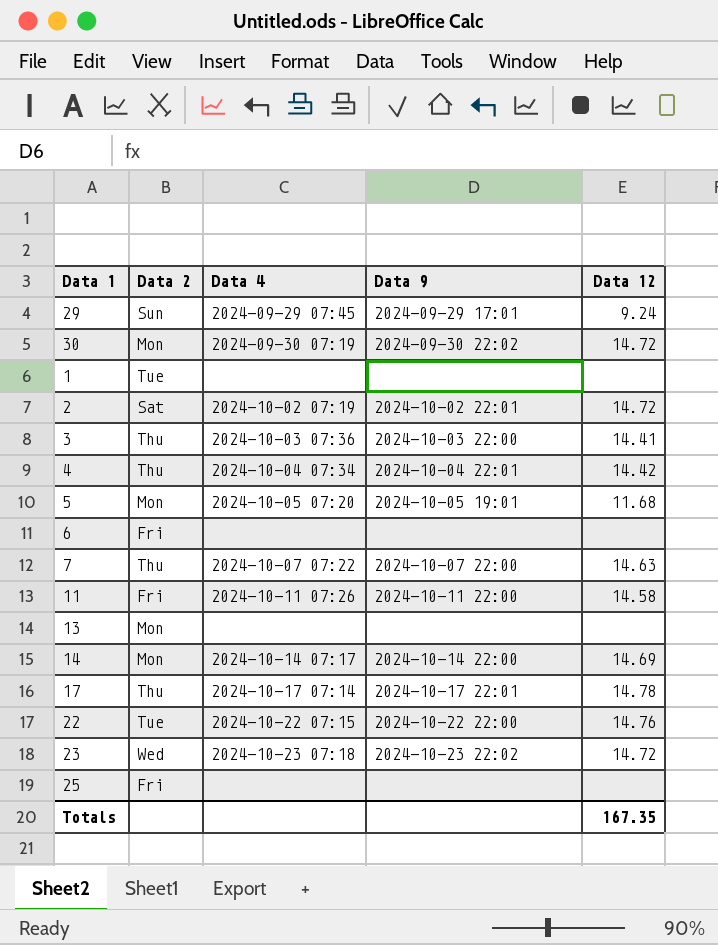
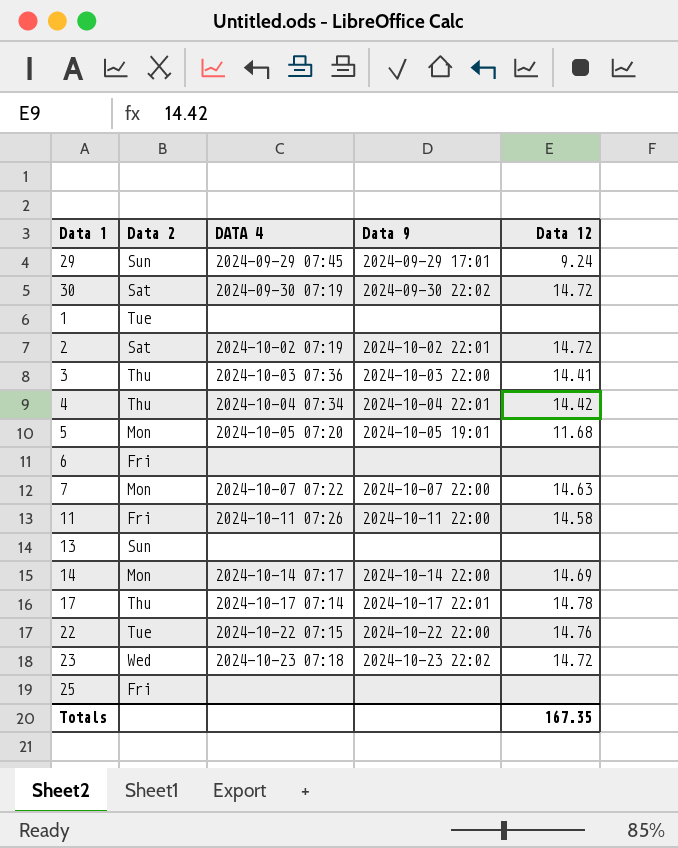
column name: Data 4 -> DATA 4
30 | Data 2: Mon -> Sat
7 | Data 2: Thu -> Mon
13 | Data 2: Mon -> Sun

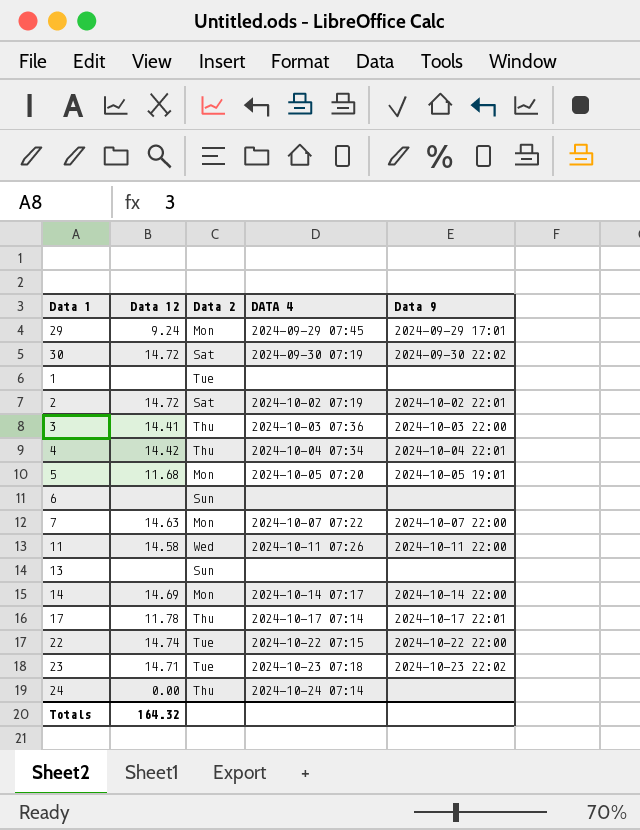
column Data 12 | position: 5 -> 2
row 25: Fri | none | none | none -> none
29 | Data 2: Sun -> Mon
6 | Data 2: Fri -> Sun
11 | Data 2: Fri -> Wed
17 | Data 12: 14.78 -> 11.78
22 | Data 12: 14.76 -> 14.74
23 | Data 12: 14.72 -> 14.71
23 | Data 2: Wed -> Tue
row 24: none -> 0.00 | Thu | 2024-10-24 07:14 | none
Totals | Data 12: 167.35 -> 164.32

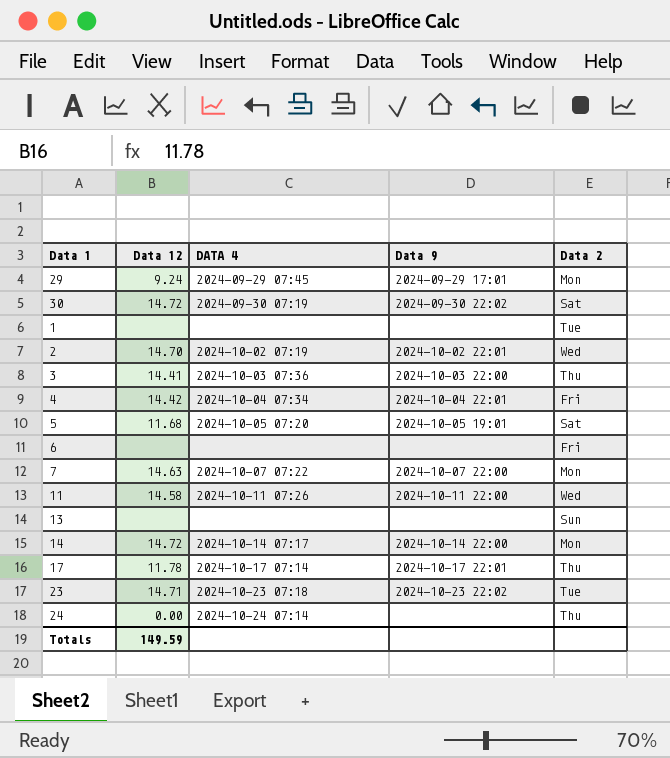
column Data 2 | position: 3 -> 5
row 22: 14.74 | Tue | 2024-10-22 07:15 | 2024-10-22 22:00 -> none
2 | Data 12: 14.72 -> 14.70
2 | Data 2: Sat -> Wed
4 | Data 2: Thu -> Fri
5 | Data 2: Mon -> Sat
6 | Data 2: Sun -> Fri
14 | Data 12: 14.69 -> 14.72
Totals | Data 12: 164.32 -> 149.59

